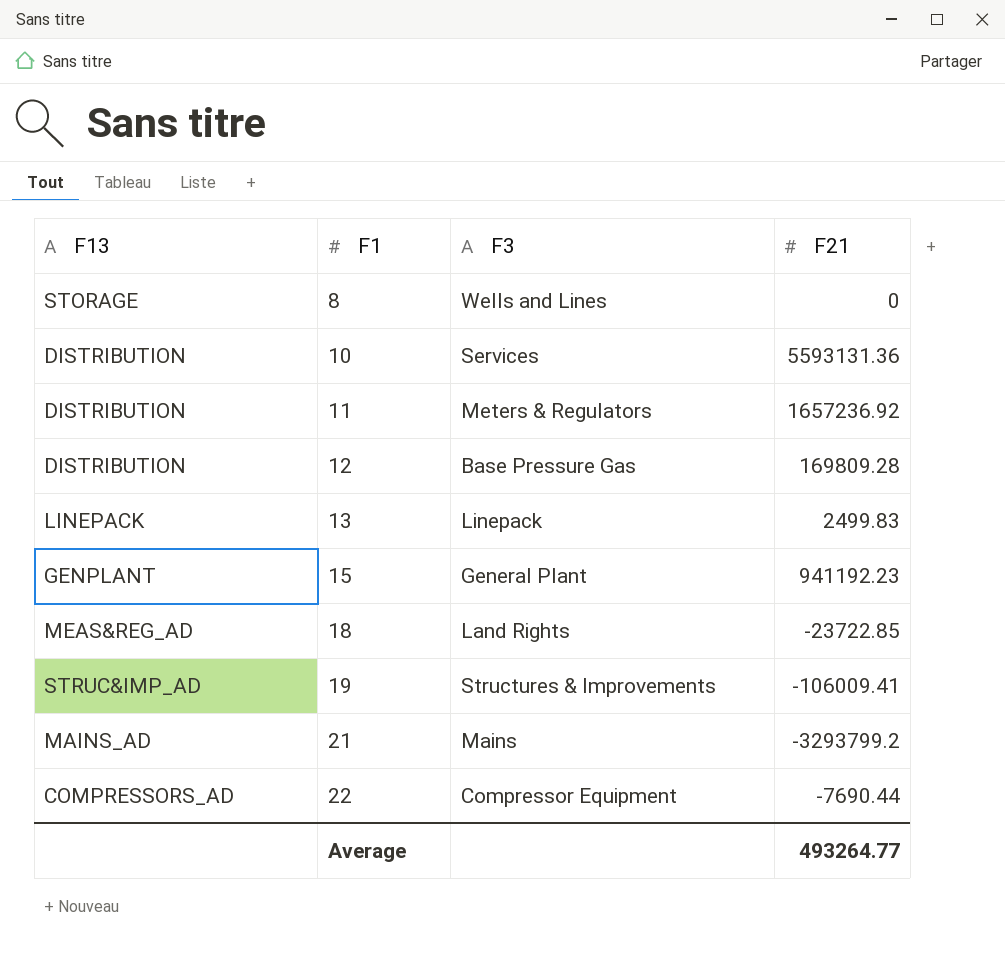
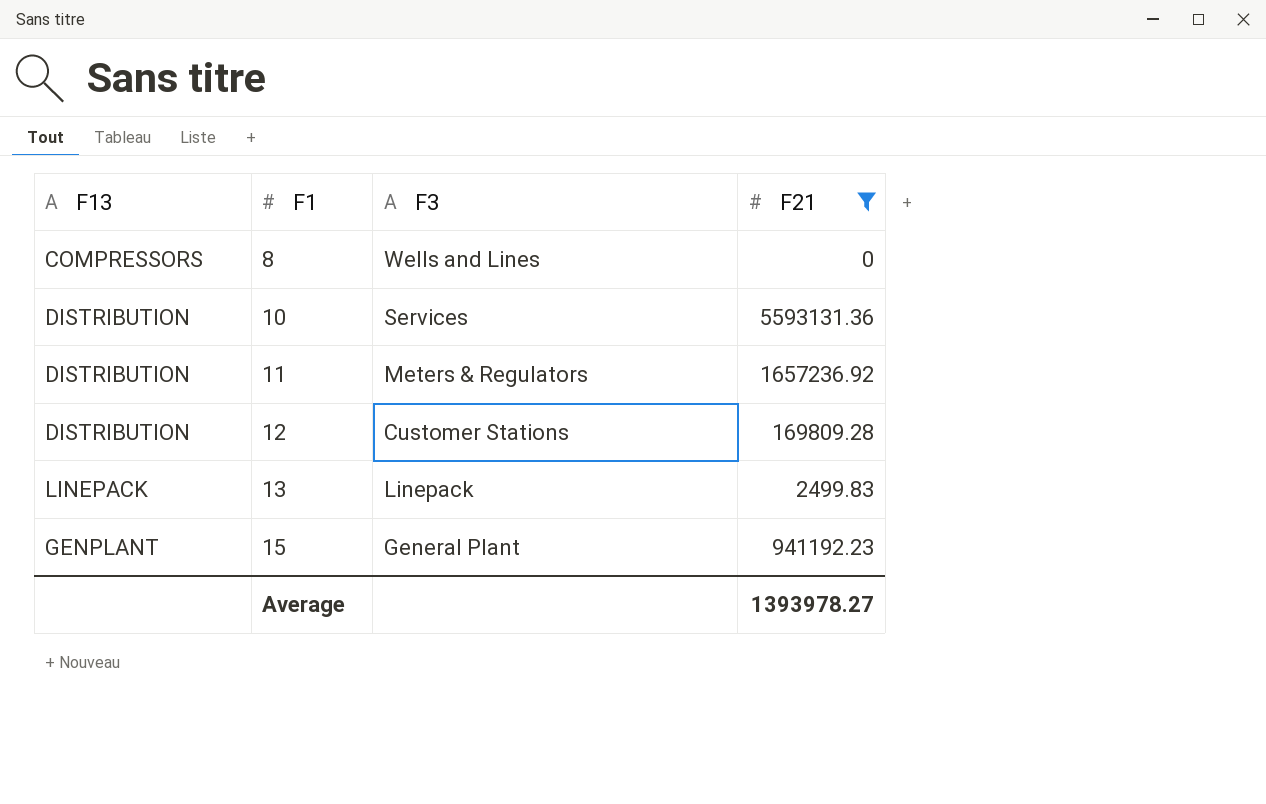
filter: none -> F21 >= 0
8 | F13: STORAGE -> COMPRESSORS
12 | F3: Base Pressure Gas -> Customer Stations
Average | F21: 493264.77 -> 1393978.27

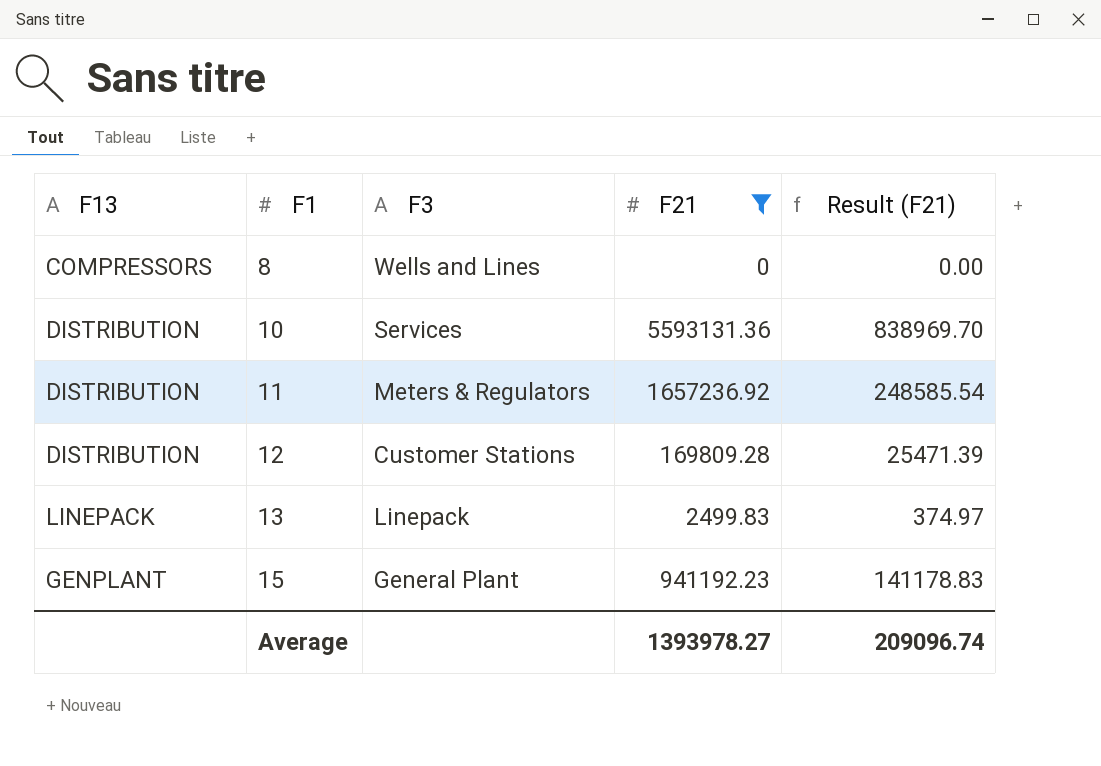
column Result (F21) | formula: none -> [F21] * 0.15

